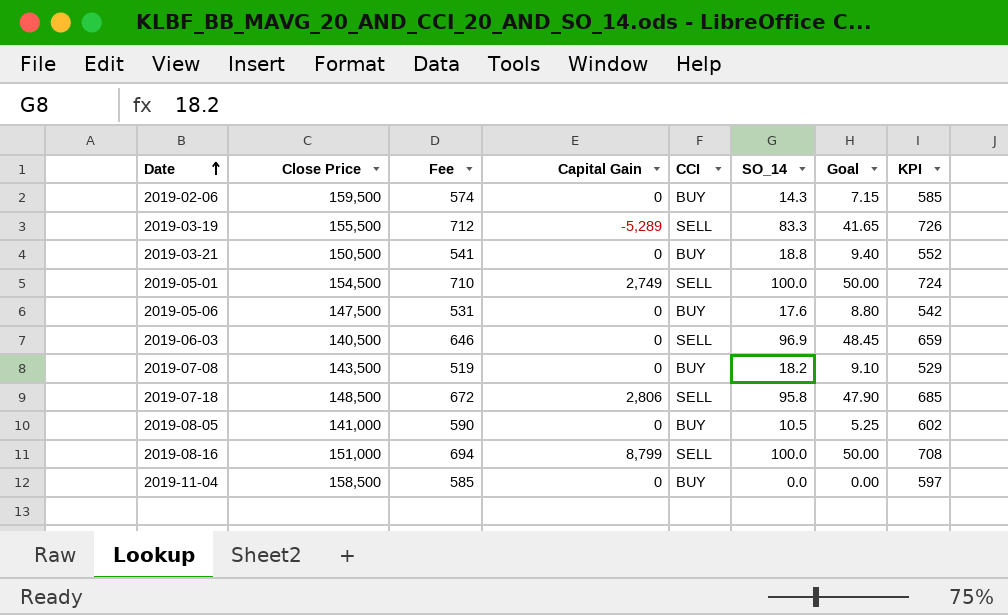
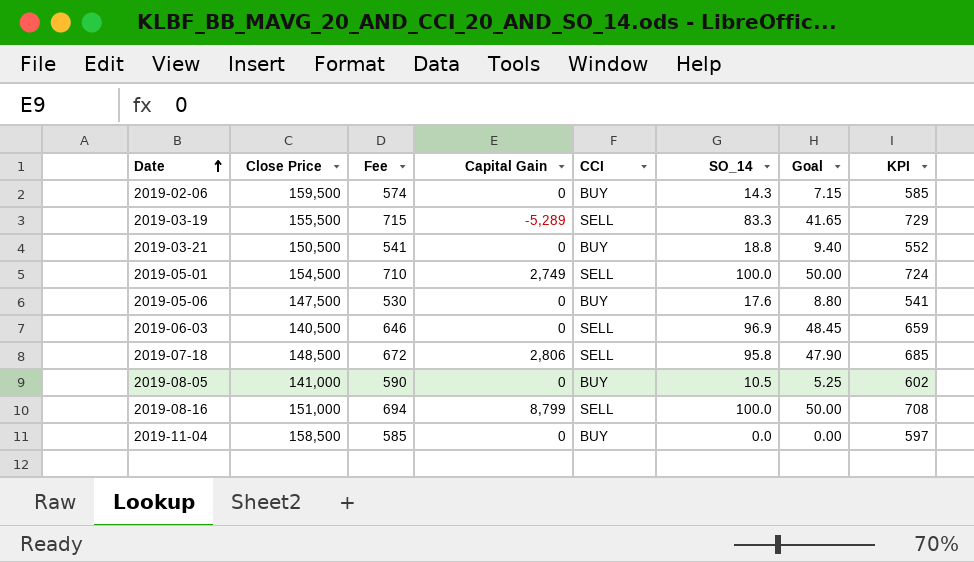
row 2019-07-08: 143,500 | 519 | 0 | BUY | 18.2 | 9.10 | 529 -> none
2019-03-19 | Fee: 712 -> 715
2019-03-19 | KPI: 726 -> 729
2019-05-06 | Fee: 531 -> 530
2019-05-06 | KPI: 542 -> 541

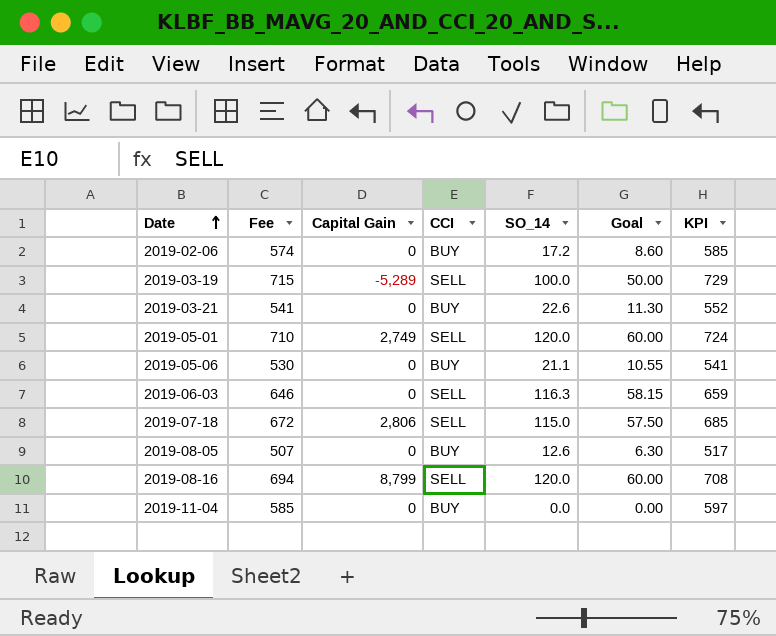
column Close Price | position: 2 -> none
2019-02-06 | SO_14: 14.3 -> 17.2
2019-02-06 | Goal: 7.15 -> 8.60
2019-03-19 | SO_14: 83.3 -> 100.0
2019-03-19 | Goal: 41.65 -> 50.00
2019-03-21 | SO_14: 18.8 -> 22.6
2019-03-21 | Goal: 9.40 -> 11.30
2019-05-01 | SO_14: 100.0 -> 120.0
2019-05-01 | Goal: 50.00 -> 60.00
2019-05-06 | SO_14: 17.6 -> 21.1
2019-05-06 | Goal: 8.80 -> 10.55
2019-06-03 | SO_14: 96.9 -> 116.3
2019-06-03 | Goal: 48.45 -> 58.15
2019-07-18 | SO_14: 95.8 -> 115.0
2019-07-18 | Goal: 47.90 -> 57.50
2019-08-05 | Fee: 590 -> 507
2019-08-05 | SO_14: 10.5 -> 12.6
2019-08-05 | Goal: 5.25 -> 6.30
2019-08-05 | KPI: 602 -> 517
2019-08-16 | SO_14: 100.0 -> 120.0
2019-08-16 | Goal: 50.00 -> 60.00

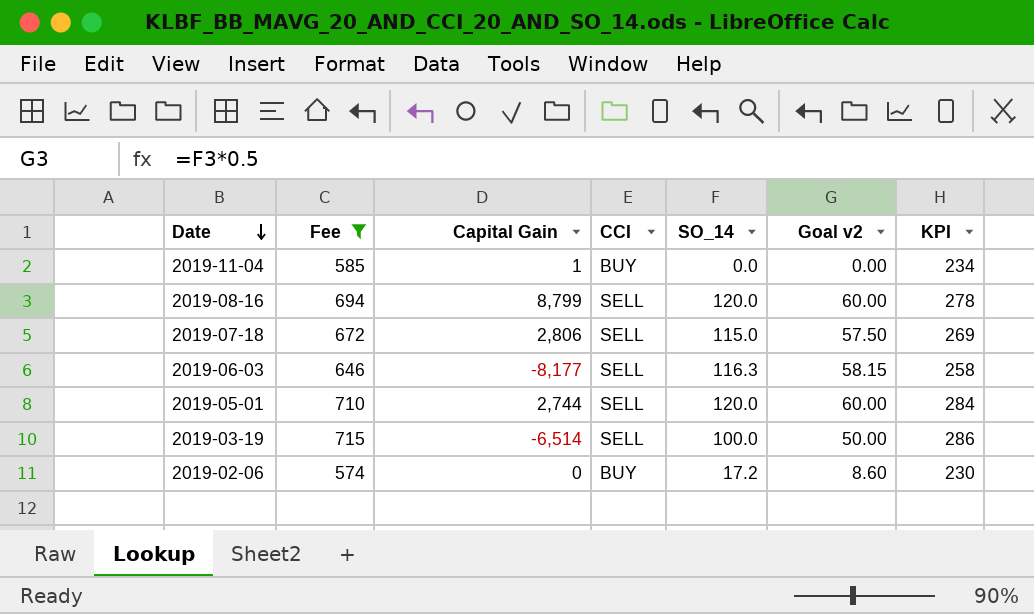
filter: none -> Fee >= 574
row order: Date ascending -> Date descending
column name: Goal -> Goal v2
column KPI | formula: [Fee] * 1.02 -> [Fee] * 0.4
2019-11-04 | Capital Gain: 0 -> 1
2019-06-03 | Capital Gain: 0 -> -8,177
2019-05-01 | Capital Gain: 2,749 -> 2,744
2019-03-19 | Capital Gain: -5,289 -> -6,514

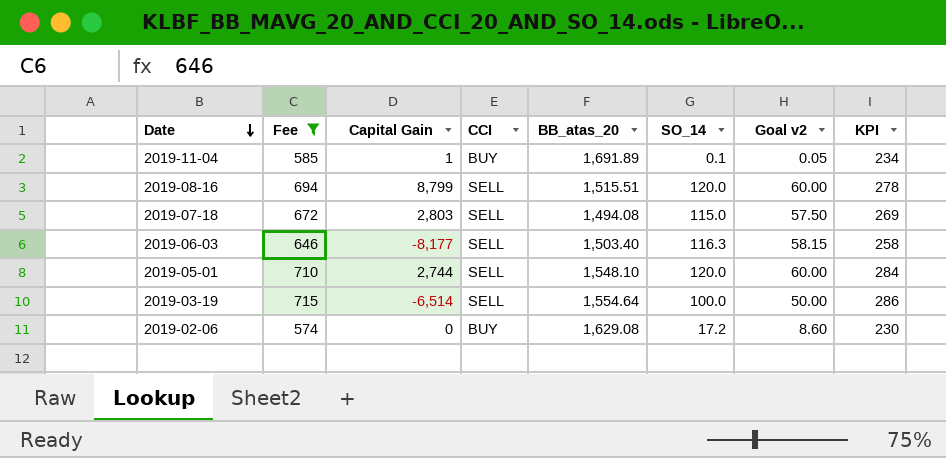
column BB_atas_20 | position: none -> 5
2019-11-04 | SO_14: 0.0 -> 0.1
2019-11-04 | Goal v2: 0.00 -> 0.05
2019-07-18 | Capital Gain: 2,806 -> 2,803

